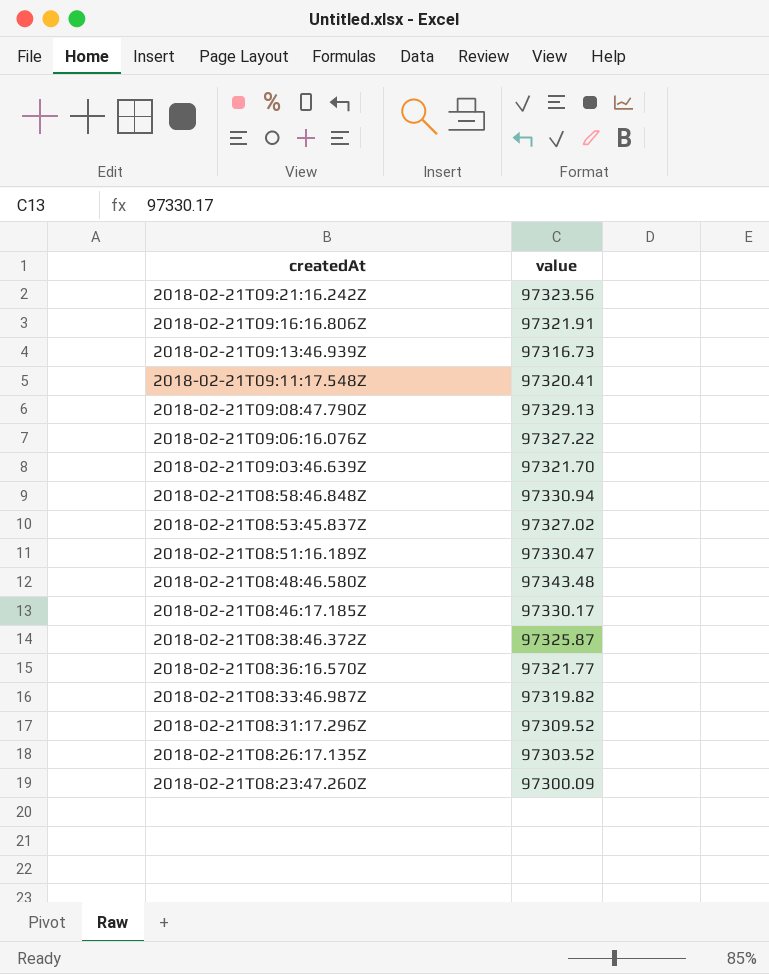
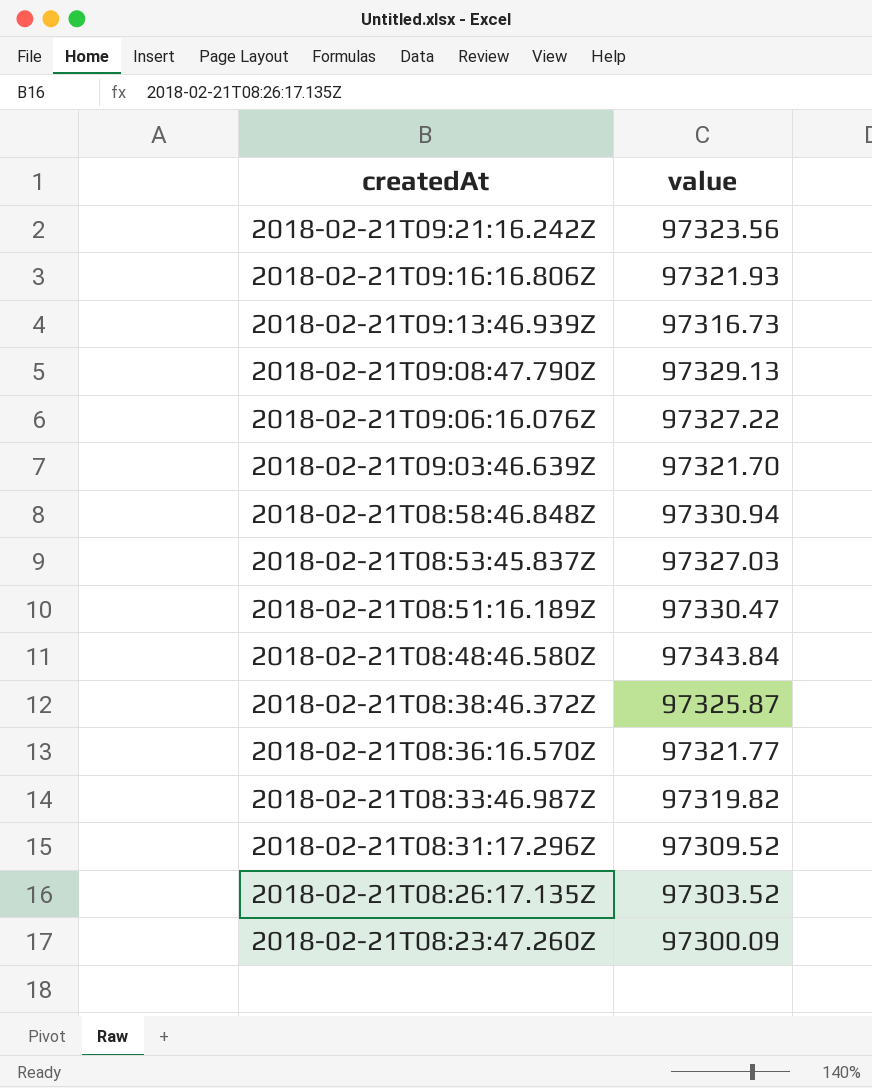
row 2018-02-21T09:11:17.548Z: 97320.41 -> none
row 2018-02-21T08:46:17.185Z: 97330.17 -> none
2018-02-21T09:16:16.806Z | value: 97321.91 -> 97321.93
2018-02-21T08:53:45.837Z | value: 97327.02 -> 97327.03
2018-02-21T08:48:46.580Z | value: 97343.48 -> 97343.84

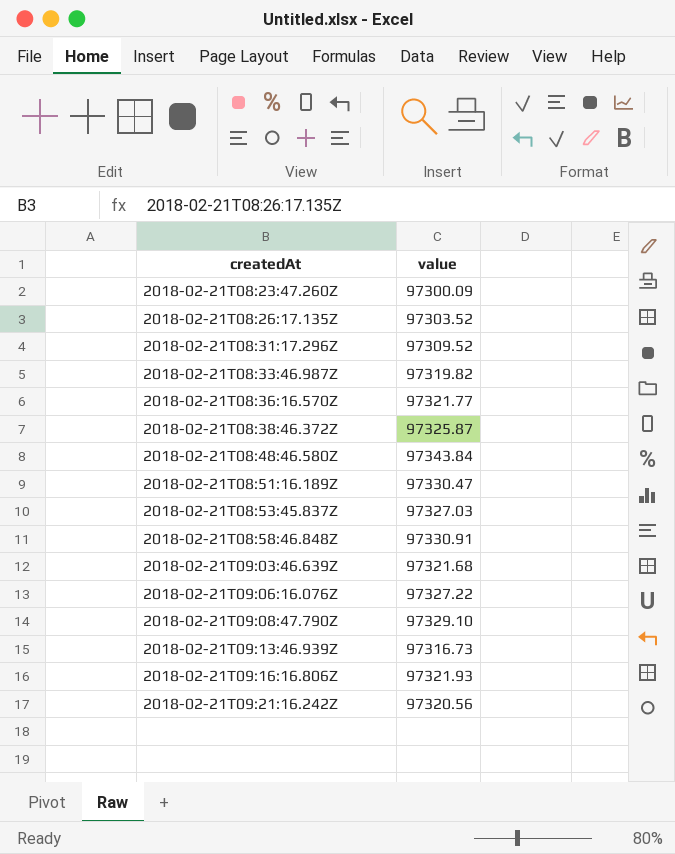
row order: createdAt descending -> createdAt ascending
2018-02-21T08:58:46.848Z | value: 97330.94 -> 97330.91
2018-02-21T09:03:46.639Z | value: 97321.70 -> 97321.68
2018-02-21T09:08:47.790Z | value: 97329.13 -> 97329.10
2018-02-21T09:21:16.242Z | value: 97323.56 -> 97320.56

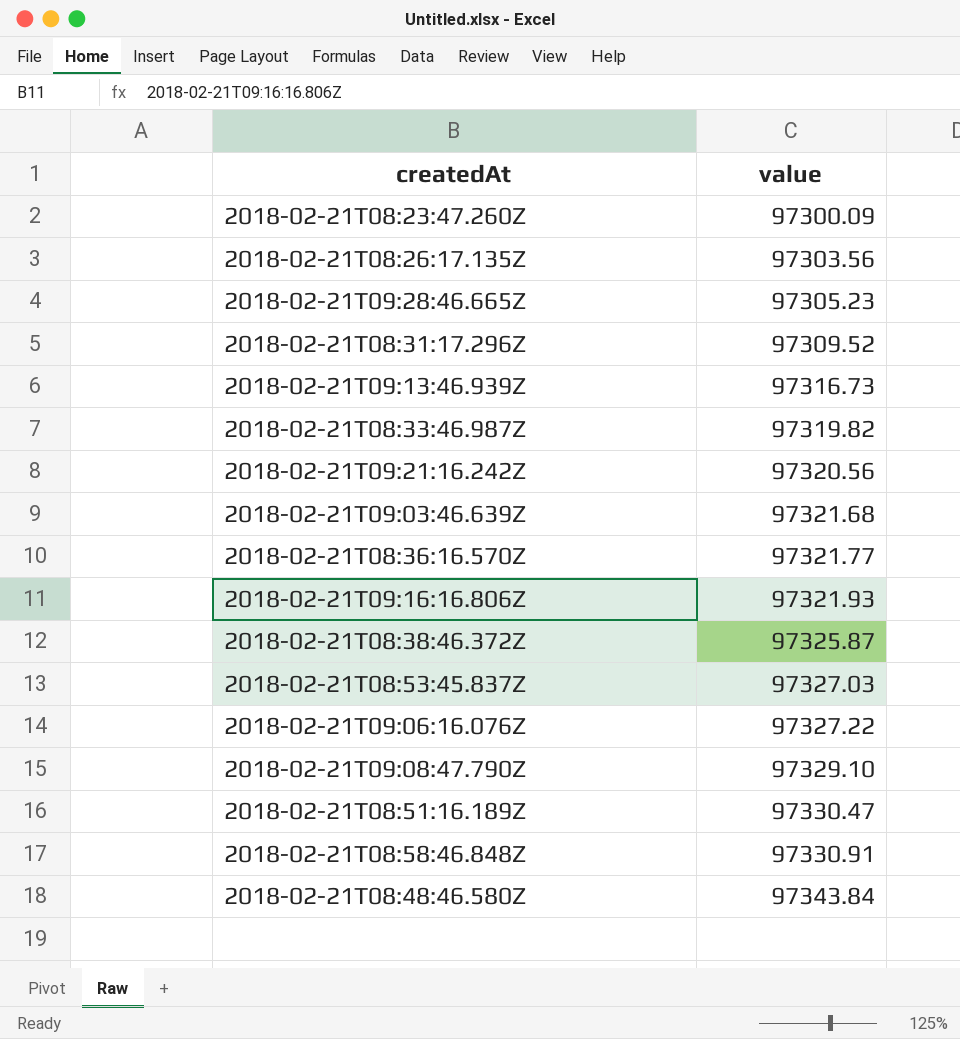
row order: createdAt ascending -> value ascending
2018-02-21T08:26:17.135Z | value: 97303.52 -> 97303.56
row 2018-02-21T09:28:46.665Z: none -> 97305.23

